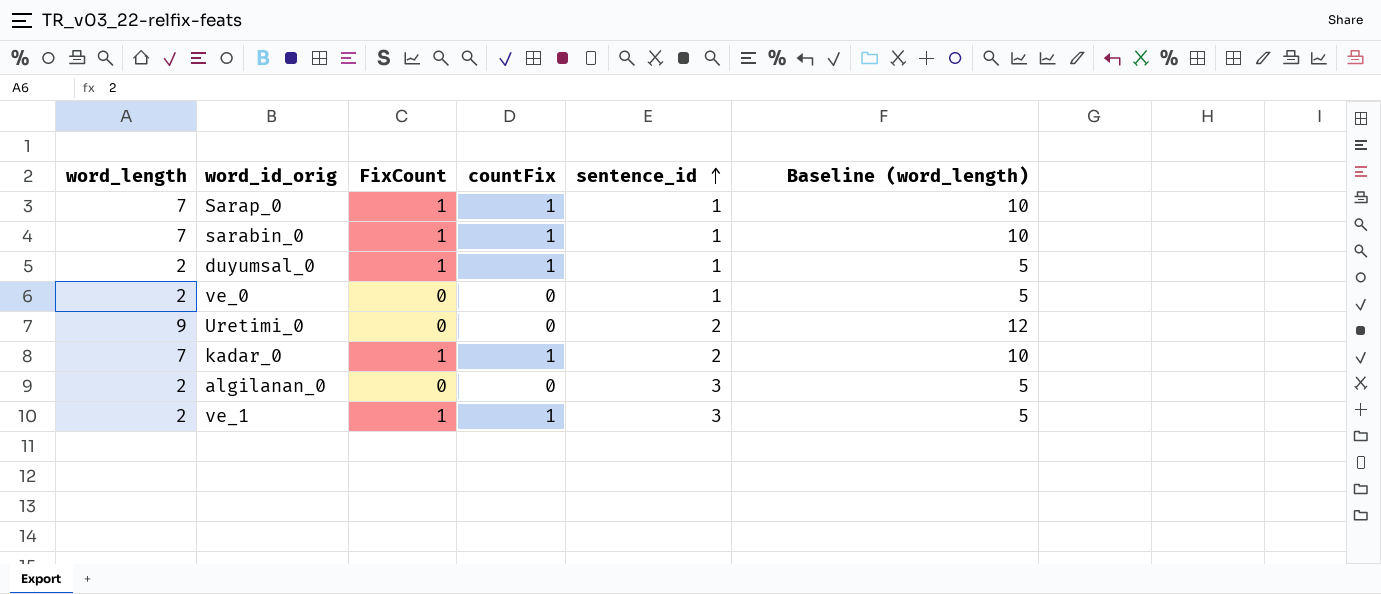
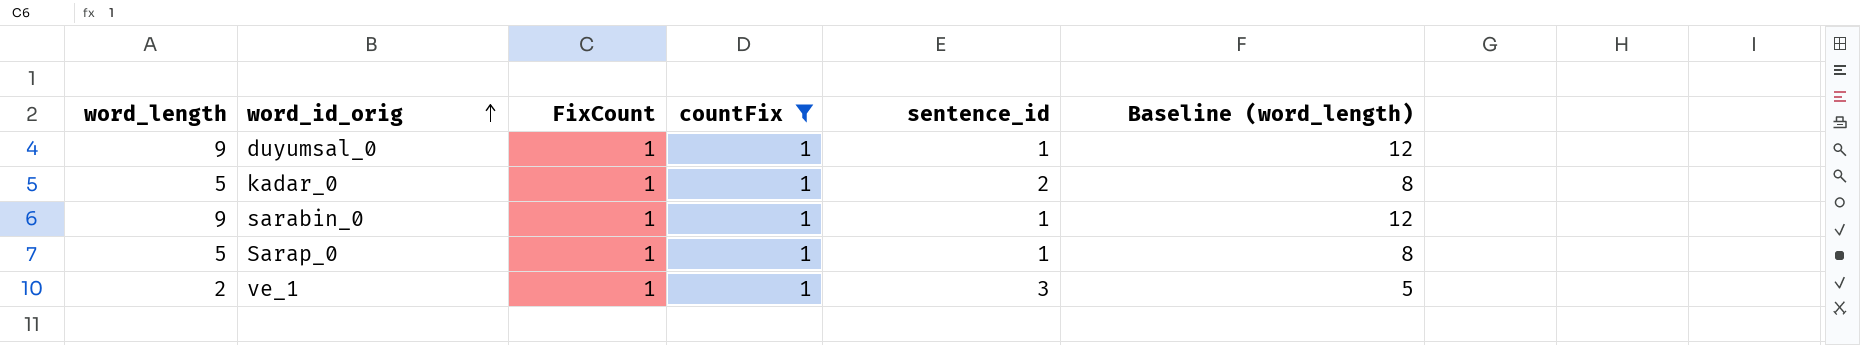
filter: none -> countFix = 1
row order: sentence_id ascending -> word_id_orig ascending
duyumsal_0 | word_length: 2 -> 9
duyumsal_0 | Baseline (word_length): 5 -> 12
kadar_0 | word_length: 7 -> 5
kadar_0 | Baseline (word_length): 10 -> 8
sarabin_0 | word_length: 7 -> 9
sarabin_0 | Baseline (word_length): 10 -> 12
Sarap_0 | word_length: 7 -> 5
Sarap_0 | Baseline (word_length): 10 -> 8

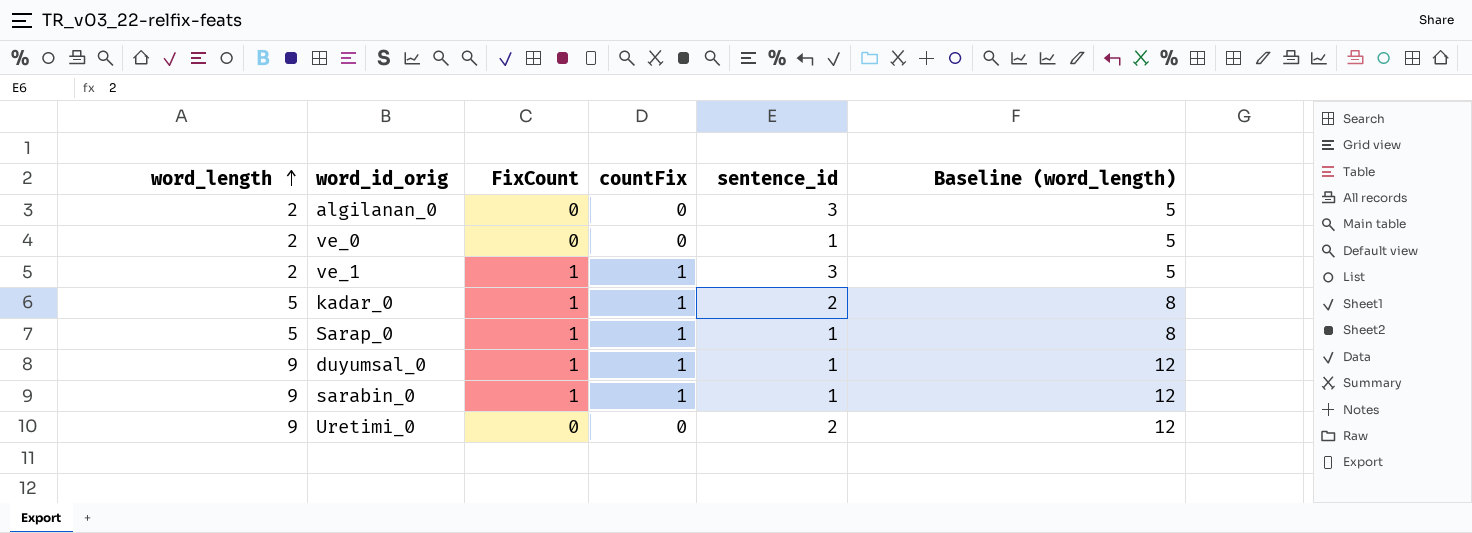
filter: countFix = 1 -> none
row order: word_id_orig ascending -> word_length ascending

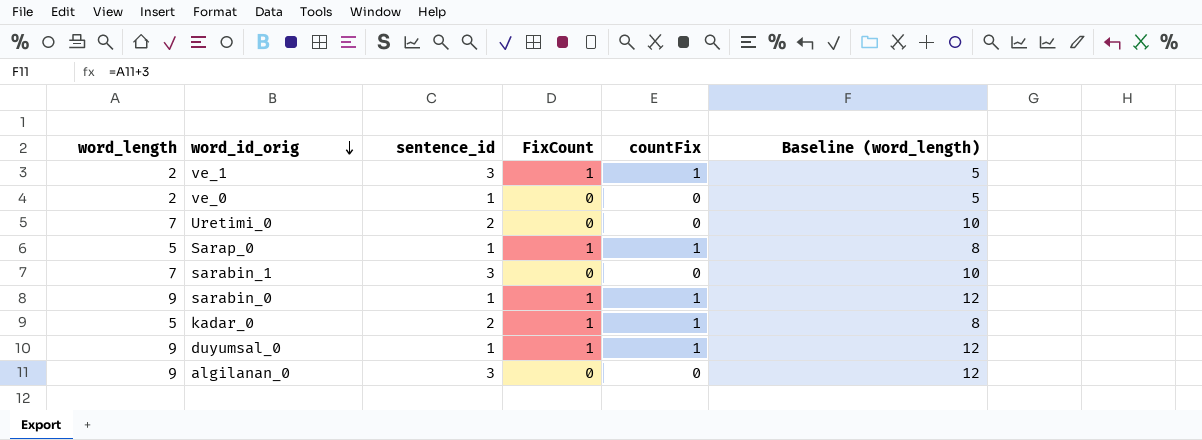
row order: word_length ascending -> word_id_orig descending
column sentence_id | position: 5 -> 3
Uretimi_0 | word_length: 9 -> 7
Uretimi_0 | Baseline (word_length): 12 -> 10
row sarabin_1: none -> 7 | 3 | 0 | 0 | 10
algilanan_0 | word_length: 2 -> 9
algilanan_0 | Baseline (word_length): 5 -> 12

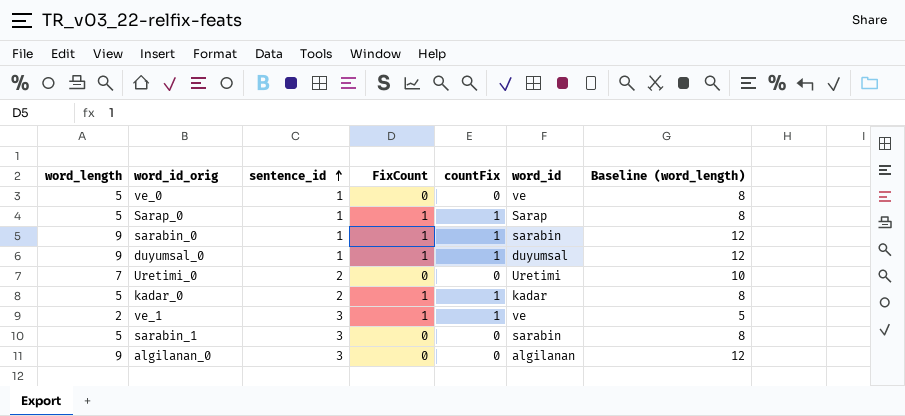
row order: word_id_orig descending -> sentence_id ascending
column word_id | position: none -> 6
ve_0 | word_length: 2 -> 5
ve_0 | Baseline (word_length): 5 -> 8
sarabin_1 | word_length: 7 -> 5
sarabin_1 | Baseline (word_length): 10 -> 8

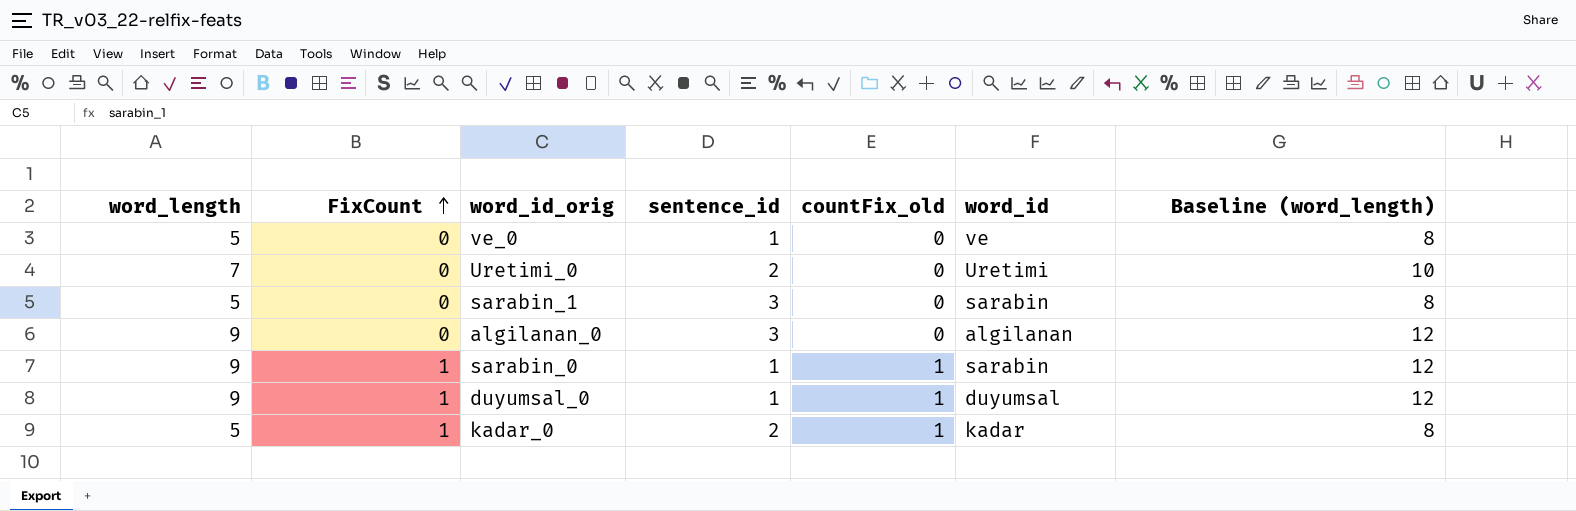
row order: sentence_id ascending -> FixCount ascending
column FixCount | position: 4 -> 2
column name: countFix -> countFix_old
row Sarap_0: 5 | 1 | 1 | 1 | Sarap | 8 -> none
row ve_1: 2 | 3 | 1 | 1 | ve | 5 -> none

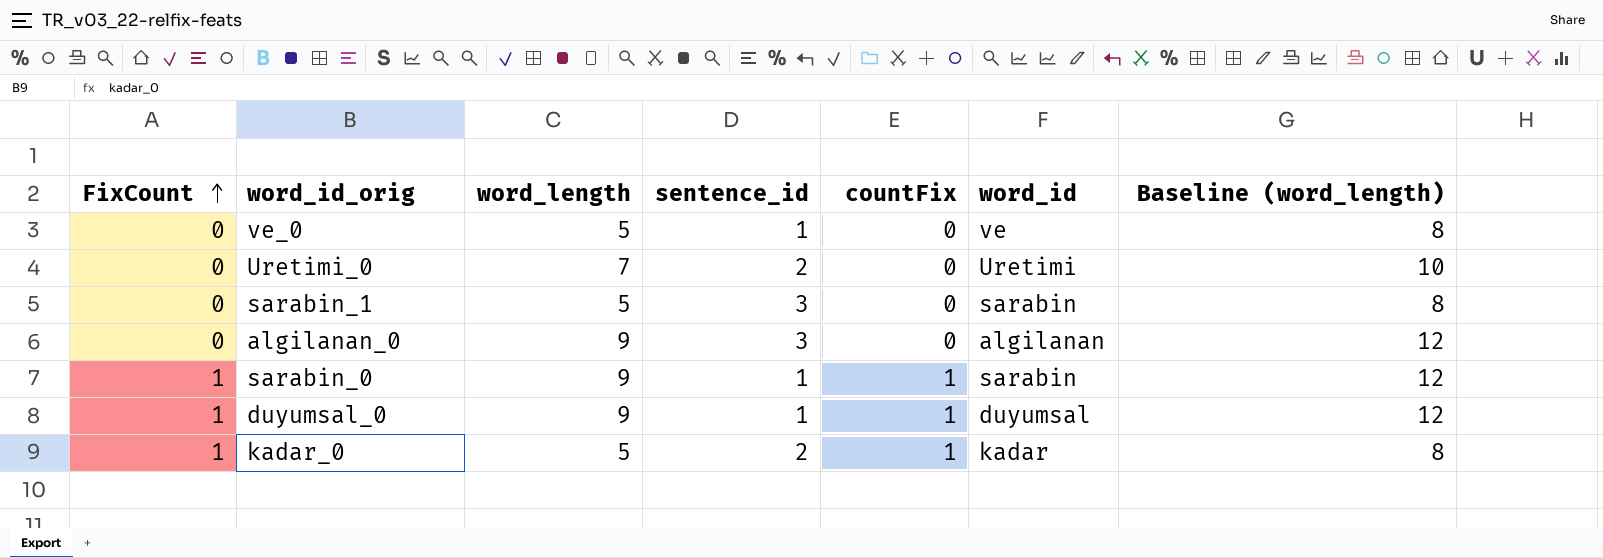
column word_length | position: 1 -> 3
column name: countFix_old -> countFix

